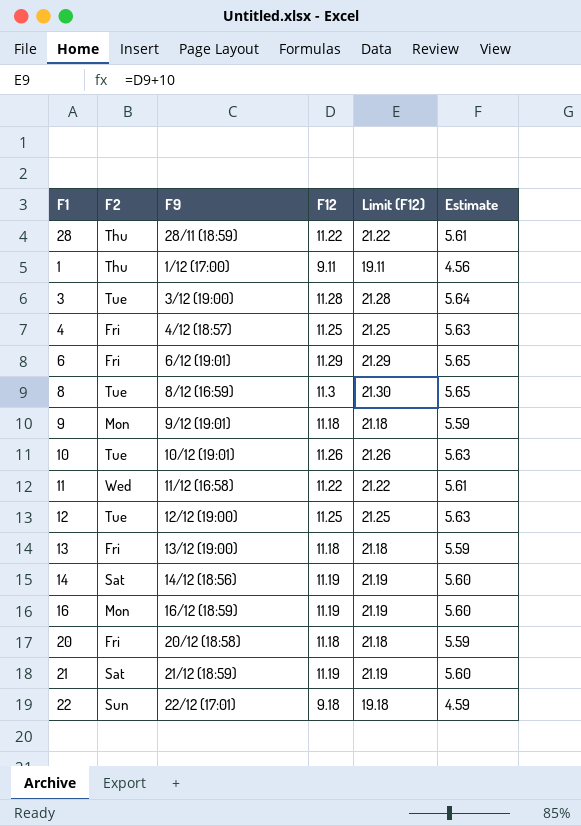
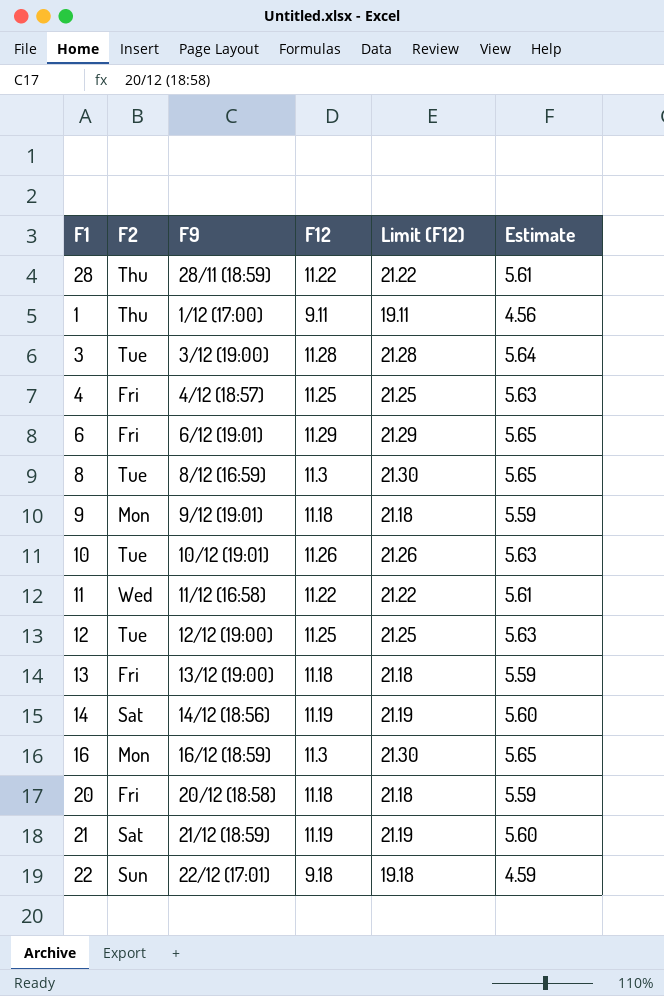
16 | F12: 11.19 -> 11.3
16 | Limit (F12): 21.19 -> 21.30
16 | Estimate: 5.60 -> 5.65

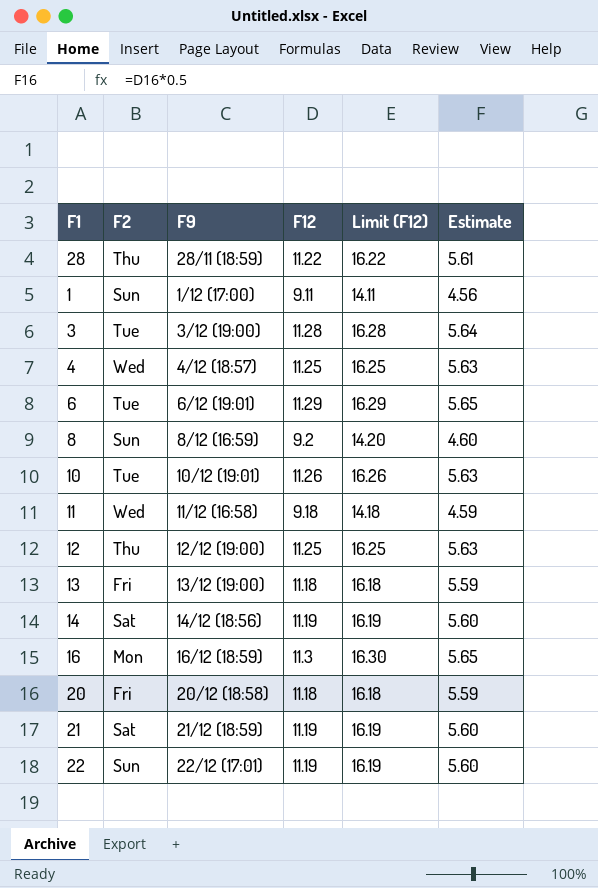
column Limit (F12) | formula: [F12] + 10 -> [F12] + 5
row 9: Mon | 9/12 (19:01) | 11.18 | 21.18 | 5.59 -> none
1 | F2: Thu -> Sun
4 | F2: Fri -> Wed
6 | F2: Fri -> Tue
8 | F2: Tue -> Sun
8 | F12: 11.3 -> 9.2
8 | Estimate: 5.65 -> 4.60
11 | F12: 11.22 -> 9.18
11 | Estimate: 5.61 -> 4.59
12 | F2: Tue -> Thu
22 | F12: 9.18 -> 11.19
22 | Estimate: 4.59 -> 5.60

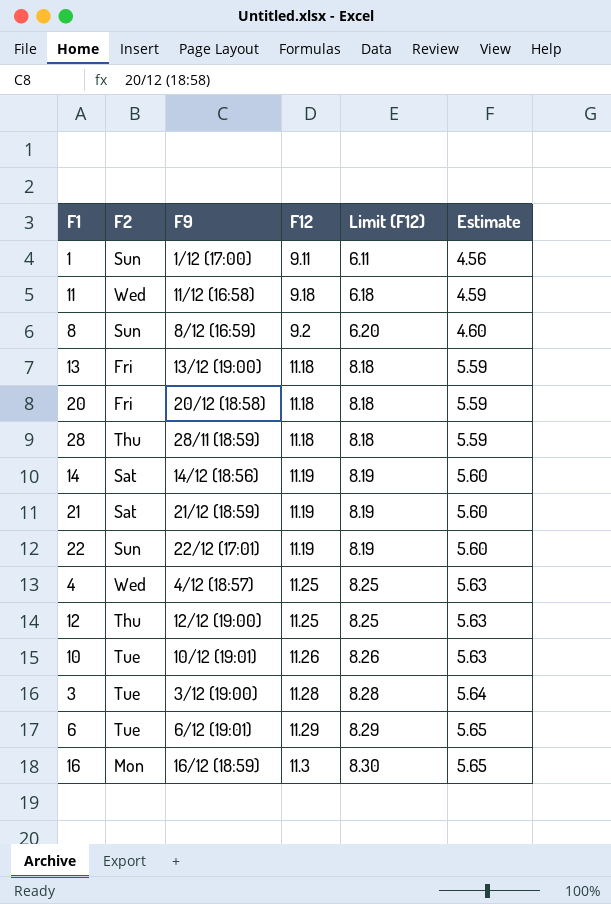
row order: none -> F12 ascending
column Limit (F12) | formula: [F12] + 5 -> [F12] - 3
28 | F12: 11.22 -> 11.18
28 | Estimate: 5.61 -> 5.59

